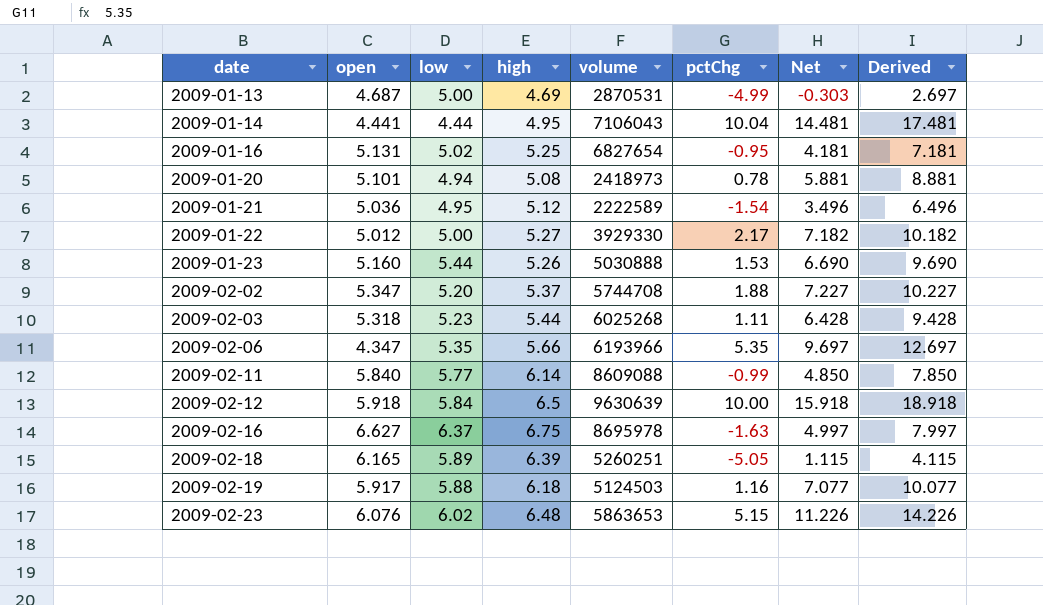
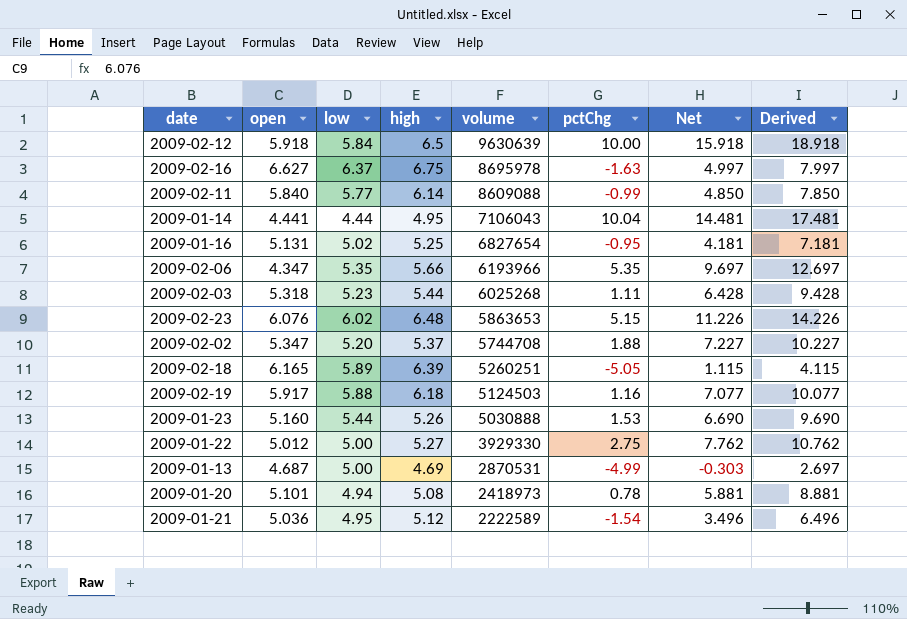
row order: date ascending -> volume descending
2009-01-22 | pctChg: 2.17 -> 2.75
2009-01-22 | Net: 7.182 -> 7.762
2009-01-22 | Derived: 10.182 -> 10.762

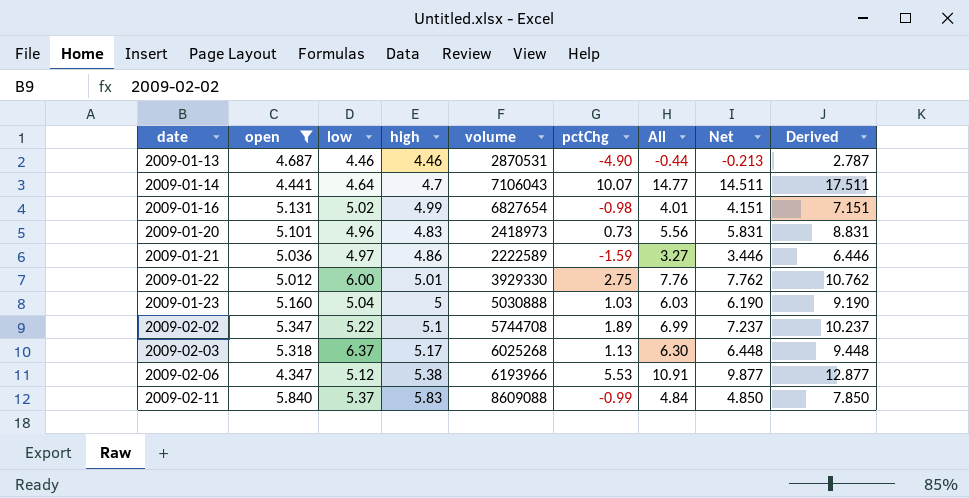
filter: none -> open <= 5.840
row order: volume descending -> date ascending
column All | formula: none -> [high] + [pctChg]
2009-01-13 | low: 5.00 -> 4.46
2009-01-13 | high: 4.69 -> 4.46
2009-01-13 | pctChg: -4.99 -> -4.90
2009-01-13 | Net: -0.303 -> -0.213
2009-01-13 | Derived: 2.697 -> 2.787
2009-01-14 | low: 4.44 -> 4.64
2009-01-14 | high: 4.95 -> 4.7
2009-01-14 | pctChg: 10.04 -> 10.07
2009-01-14 | Net: 14.481 -> 14.511
2009-01-14 | Derived: 17.481 -> 17.511
2009-01-16 | high: 5.25 -> 4.99
2009-01-16 | pctChg: -0.95 -> -0.98
2009-01-16 | Net: 4.181 -> 4.151
2009-01-16 | Derived: 7.181 -> 7.151
2009-01-20 | low: 4.94 -> 4.96
2009-01-20 | high: 5.08 -> 4.83
2009-01-20 | pctChg: 0.78 -> 0.73
2009-01-20 | Net: 5.881 -> 5.831
2009-01-20 | Derived: 8.881 -> 8.831
2009-01-21 | low: 4.95 -> 4.97
2009-01-21 | high: 5.12 -> 4.86
2009-01-21 | pctChg: -1.54 -> -1.59
2009-01-21 | Net: 3.496 -> 3.446
2009-01-21 | Derived: 6.496 -> 6.446
2009-01-22 | low: 5.00 -> 6.00
2009-01-22 | high: 5.27 -> 5.01
2009-01-23 | low: 5.44 -> 5.04
2009-01-23 | high: 5.26 -> 5
2009-01-23 | pctChg: 1.53 -> 1.03
2009-01-23 | Net: 6.690 -> 6.190
2009-01-23 | Derived: 9.690 -> 9.190
2009-02-02 | low: 5.20 -> 5.22
2009-02-02 | high: 5.37 -> 5.1
2009-02-02 | pctChg: 1.88 -> 1.89
2009-02-02 | Net: 7.227 -> 7.237
2009-02-02 | Derived: 10.227 -> 10.237
2009-02-03 | low: 5.23 -> 6.37
2009-02-03 | high: 5.44 -> 5.17
2009-02-03 | pctChg: 1.11 -> 1.13
2009-02-03 | Net: 6.428 -> 6.448
2009-02-03 | Derived: 9.428 -> 9.448
2009-02-06 | low: 5.35 -> 5.12
2009-02-06 | high: 5.66 -> 5.38
2009-02-06 | pctChg: 5.35 -> 5.53
2009-02-06 | Net: 9.697 -> 9.877
2009-02-06 | Derived: 12.697 -> 12.877
2009-02-11 | low: 5.77 -> 5.37
2009-02-11 | high: 6.14 -> 5.83

